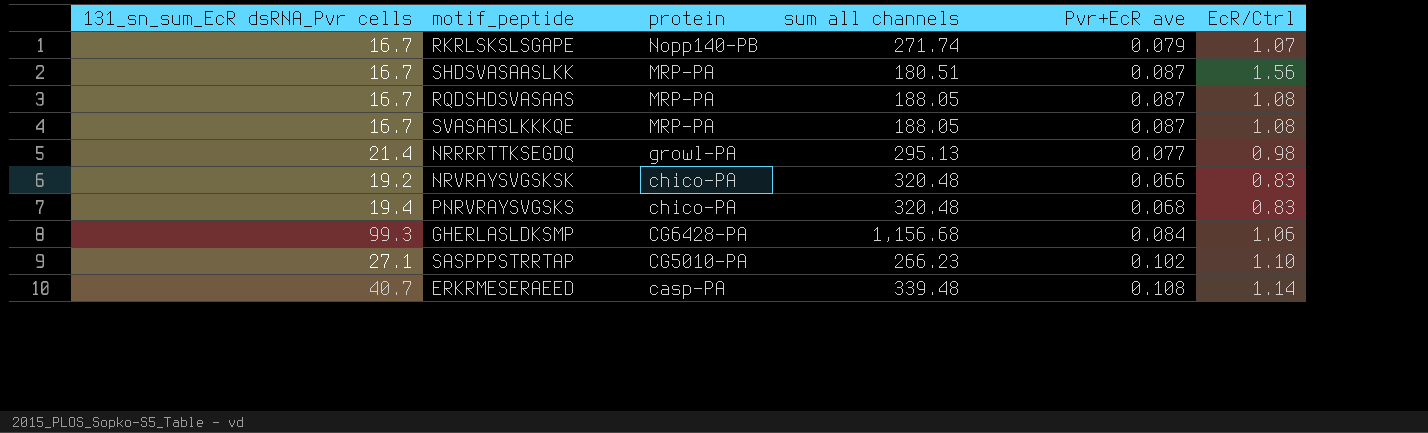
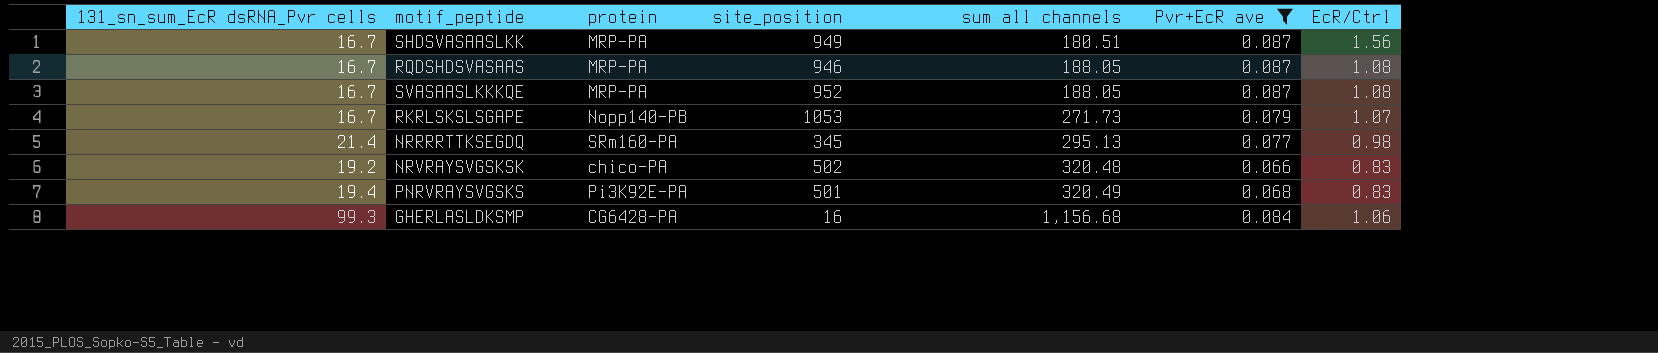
filter: none -> Pvr+EcR ave <= 0.087
row order: protein descending -> sum all channels ascending
column site_position | position: none -> 4
RKRLSKSLSGAPE | sum all channels: 271.74 -> 271.73
NRRRRTTKSEGDQ | protein: growl-PA -> SRm160-PA
PNRVRAYSVGSKS | protein: chico-PA -> Pi3K92E-PA
PNRVRAYSVGSKS | sum all channels: 320.48 -> 320.49

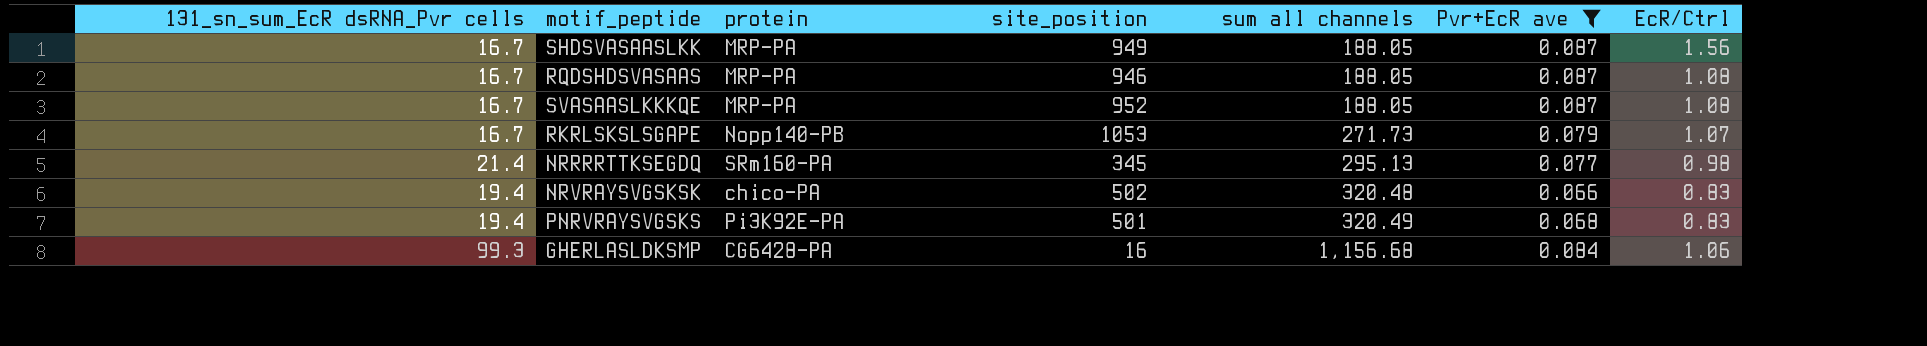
SHDSVASAASLKK | sum all channels: 180.51 -> 188.05
NRVRAYSVGSKSK | 131_sn_sum_EcR dsRNA_Pvr cells: 19.2 -> 19.4

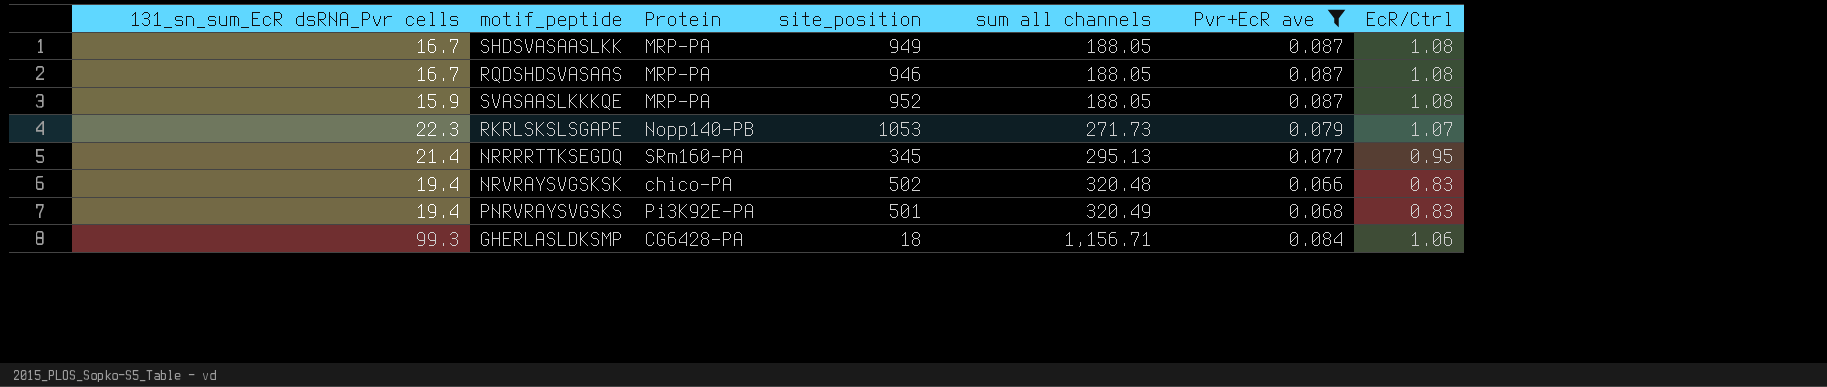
column name: protein -> Protein
SHDSVASAASLKK | EcR/Ctrl: 1.56 -> 1.08
SVASAASLKKKQE | 131_sn_sum_EcR dsRNA_Pvr cells: 16.7 -> 15.9
RKRLSKSLSGAPE | 131_sn_sum_EcR dsRNA_Pvr cells: 16.7 -> 22.3
NRRRRTTKSEGDQ | EcR/Ctrl: 0.98 -> 0.95
GHERLASLDKSMP | site_position: 16 -> 18
GHERLASLDKSMP | sum all channels: 1,156.68 -> 1,156.71

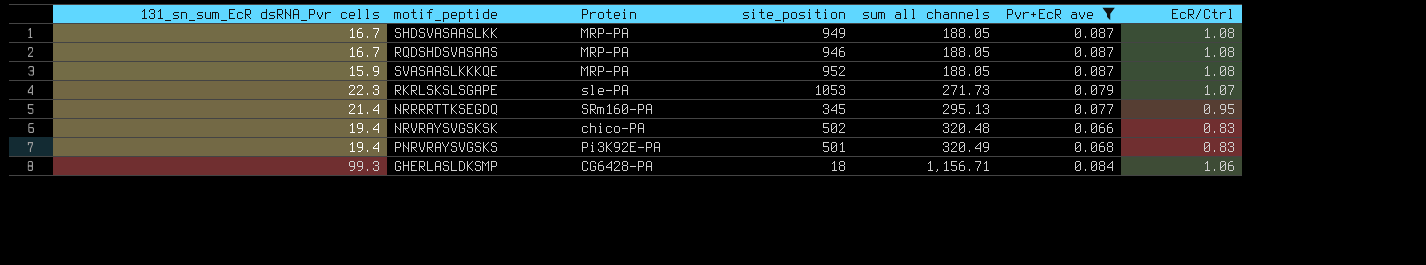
RKRLSKSLSGAPE | Protein: Nopp140-PB -> sle-PA

